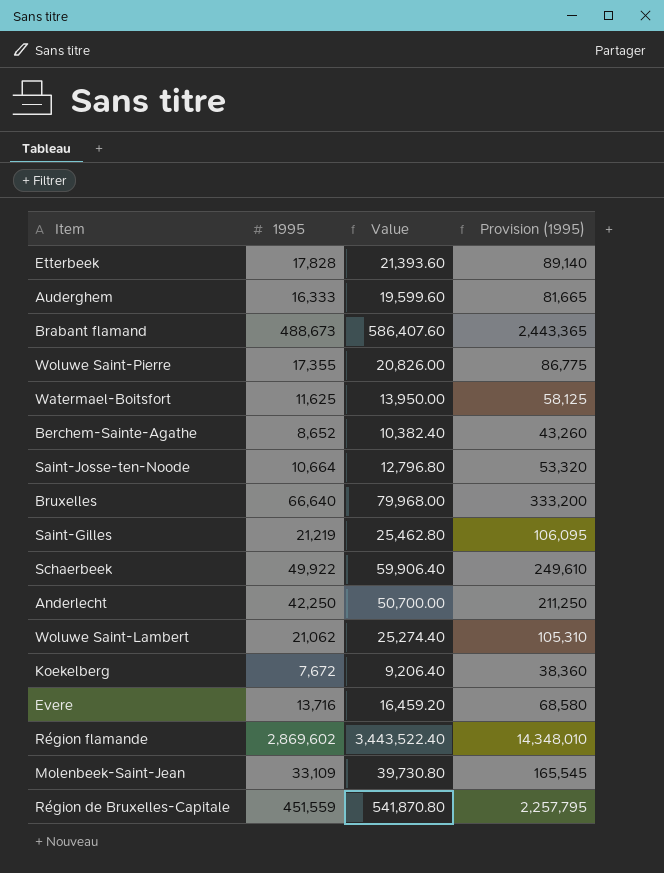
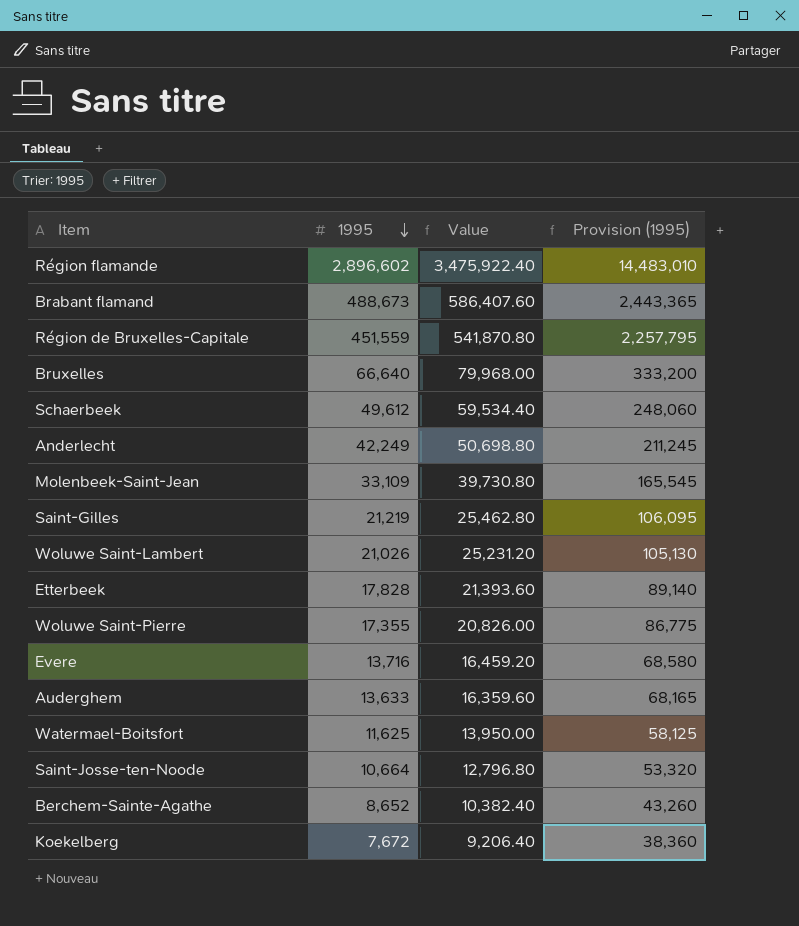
row order: none -> 1995 descending
Région flamande | 1995: 2,869,602 -> 2,896,602
Région flamande | Value: 3,443,522.40 -> 3,475,922.40
Région flamande | Provision (1995): 14,348,010 -> 14,483,010
Schaerbeek | 1995: 49,922 -> 49,612
Schaerbeek | Value: 59,906.40 -> 59,534.40
Schaerbeek | Provision (1995): 249,610 -> 248,060
Anderlecht | 1995: 42,250 -> 42,249
Anderlecht | Value: 50,700.00 -> 50,698.80
Anderlecht | Provision (1995): 211,250 -> 211,245
Woluwe Saint-Lambert | 1995: 21,062 -> 21,026
Woluwe Saint-Lambert | Value: 25,274.40 -> 25,231.20
Woluwe Saint-Lambert | Provision (1995): 105,310 -> 105,130
Auderghem | 1995: 16,333 -> 13,633
Auderghem | Value: 19,599.60 -> 16,359.60
Auderghem | Provision (1995): 81,665 -> 68,165

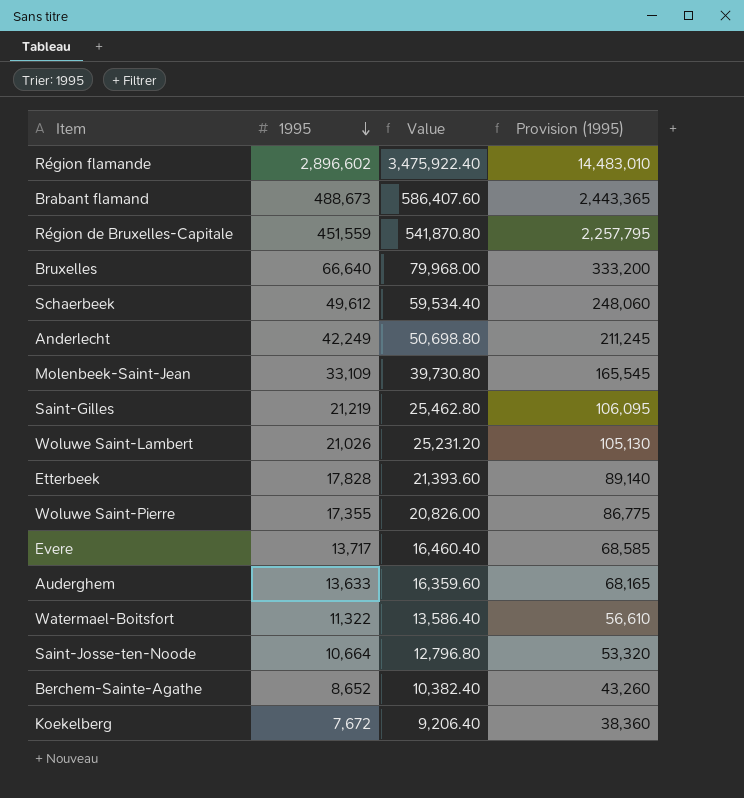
Evere | 1995: 13,716 -> 13,717
Evere | Value: 16,459.20 -> 16,460.40
Evere | Provision (1995): 68,580 -> 68,585
Watermael-Boitsfort | 1995: 11,625 -> 11,322
Watermael-Boitsfort | Value: 13,950.00 -> 13,586.40
Watermael-Boitsfort | Provision (1995): 58,125 -> 56,610

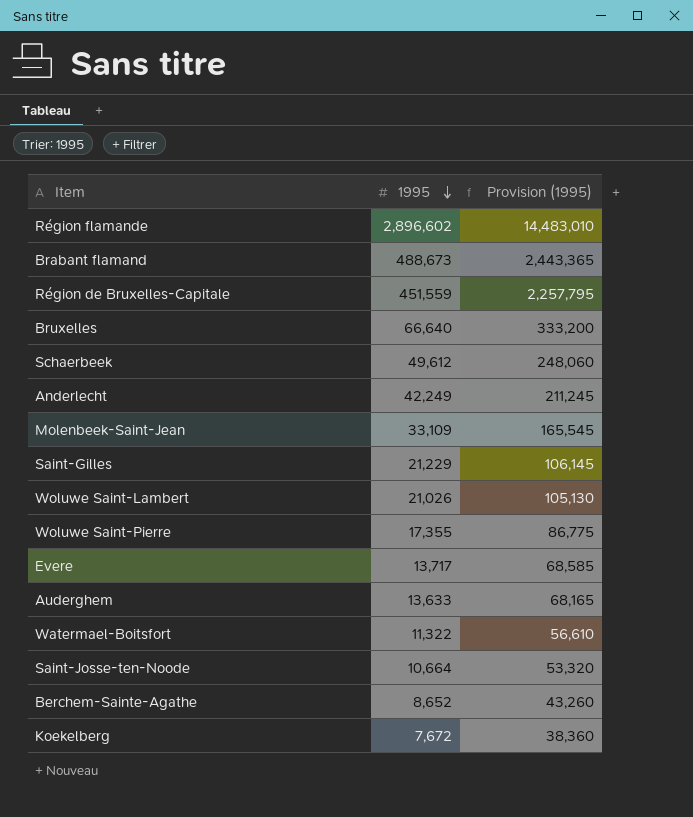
column Value | formula: [1995] * 1.2 -> none
row Etterbeek: 17,828 | 21,393.60 | 89,140 -> none
Saint-Gilles | 1995: 21,219 -> 21,229
Saint-Gilles | Provision (1995): 106,095 -> 106,145

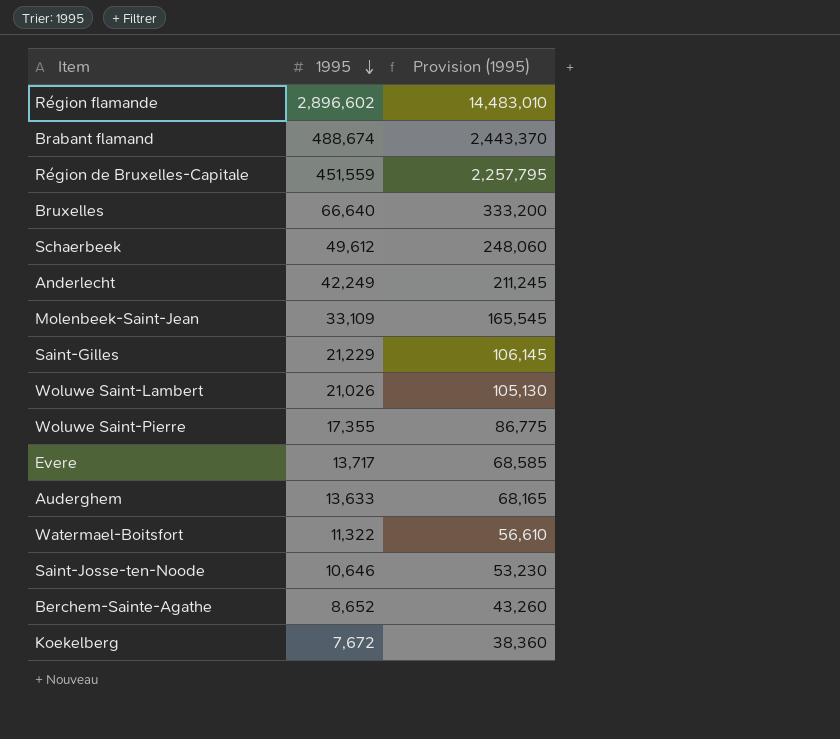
Brabant flamand | 1995: 488,673 -> 488,674
Brabant flamand | Provision (1995): 2,443,365 -> 2,443,370
Saint-Josse-ten-Noode | 1995: 10,664 -> 10,646
Saint-Josse-ten-Noode | Provision (1995): 53,320 -> 53,230

